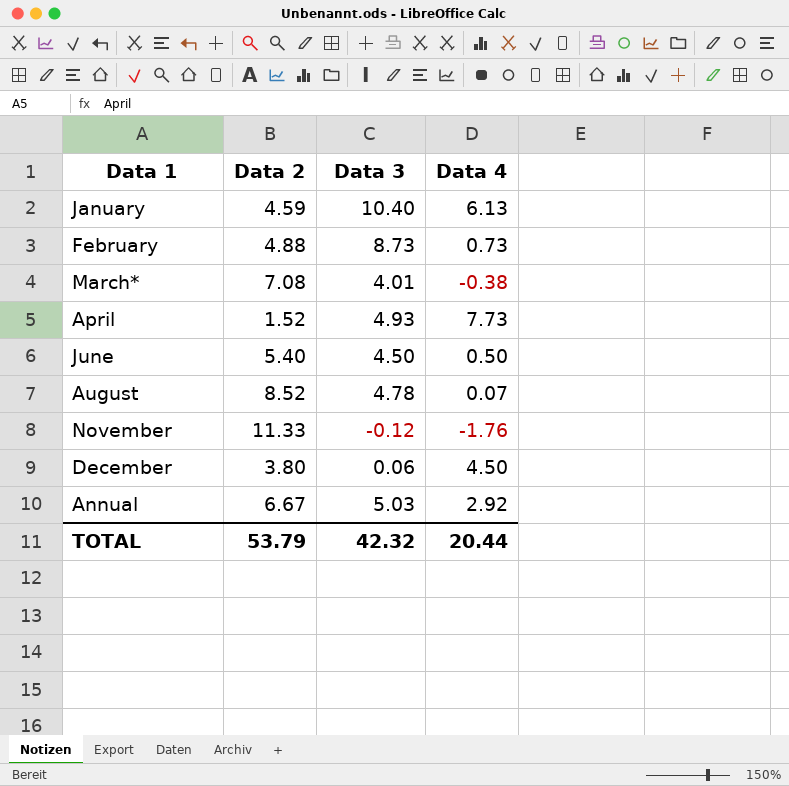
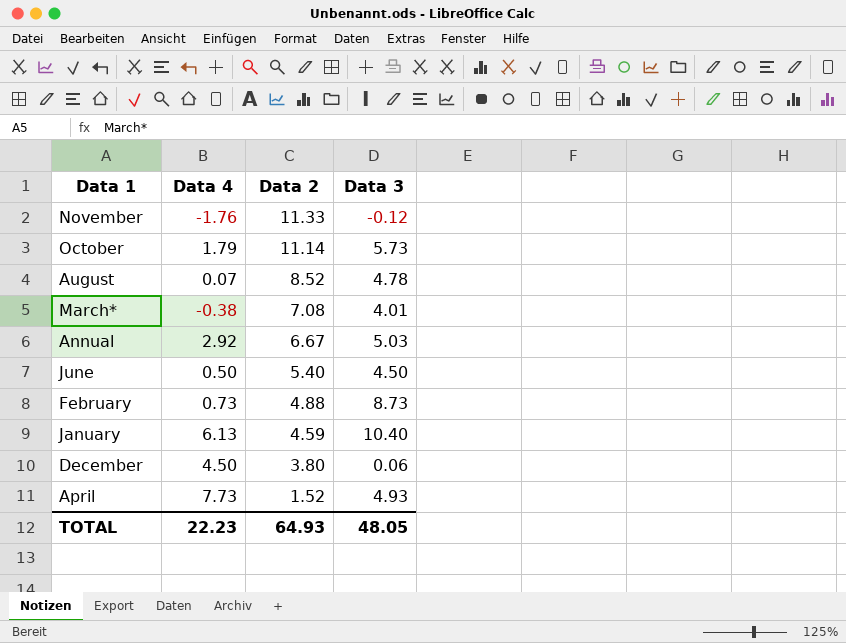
row order: none -> Data 2 descending
column Data 4 | position: 4 -> 2
row October: none -> 1.79 | 11.14 | 5.73
TOTAL | Data 4: 20.44 -> 22.23
TOTAL | Data 2: 53.79 -> 64.93
TOTAL | Data 3: 42.32 -> 48.05

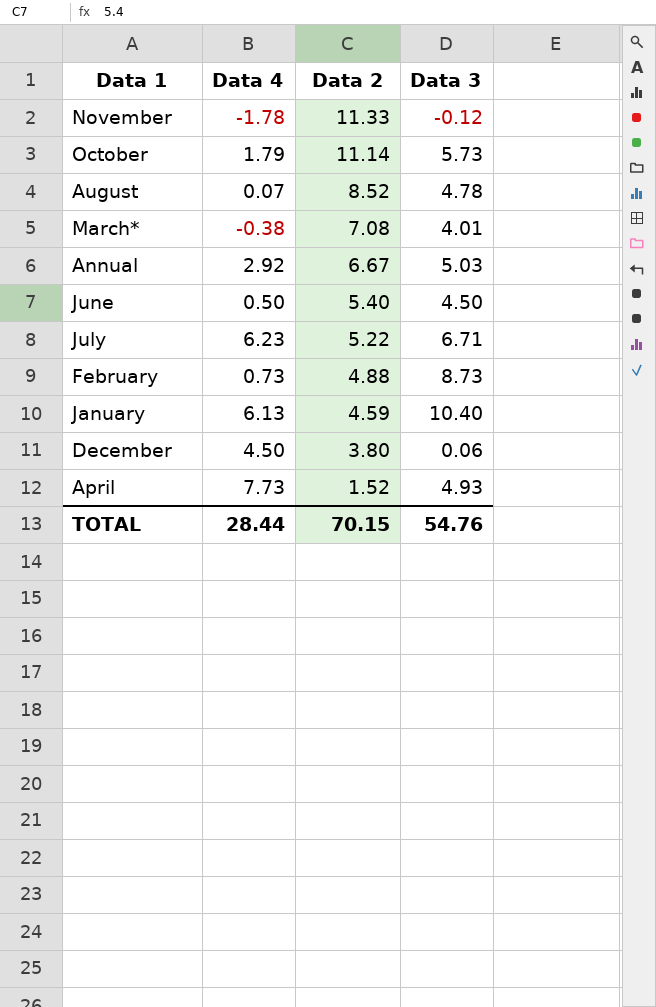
November | Data 4: -1.76 -> -1.78
row July: none -> 6.23 | 5.22 | 6.71
TOTAL | Data 4: 22.23 -> 28.44
TOTAL | Data 2: 64.93 -> 70.15
TOTAL | Data 3: 48.05 -> 54.76

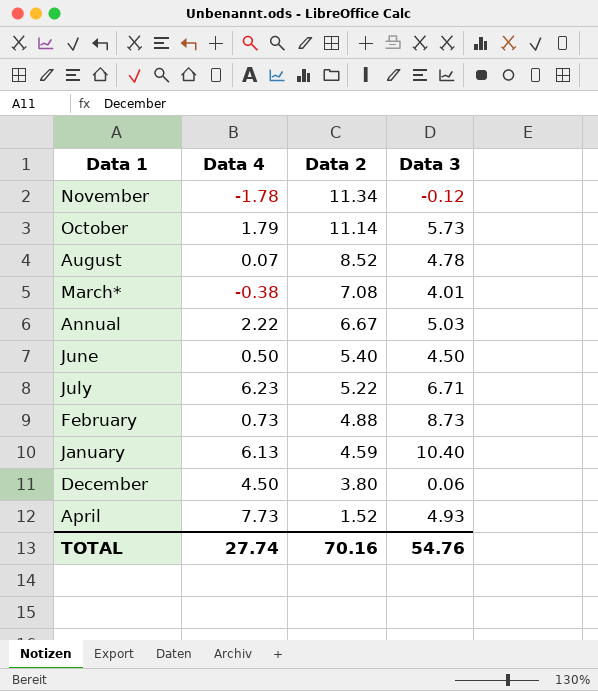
November | Data 2: 11.33 -> 11.34
Annual | Data 4: 2.92 -> 2.22
TOTAL | Data 4: 28.44 -> 27.74
TOTAL | Data 2: 70.15 -> 70.16

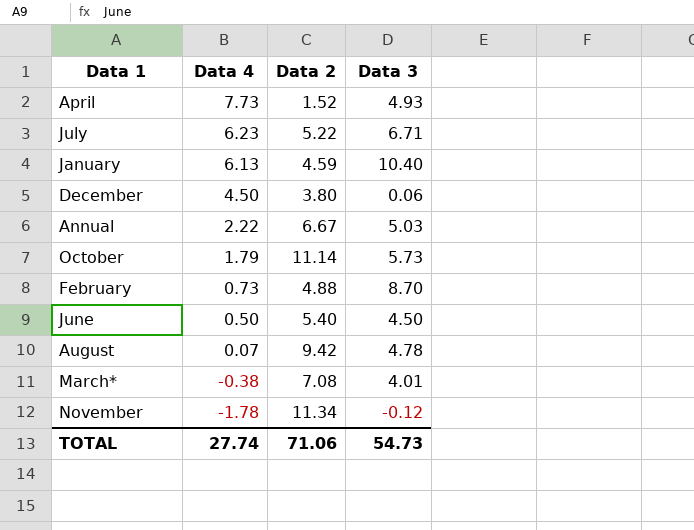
row order: Data 2 descending -> Data 4 descending
February | Data 3: 8.73 -> 8.70
August | Data 2: 8.52 -> 9.42
TOTAL | Data 2: 70.16 -> 71.06
TOTAL | Data 3: 54.76 -> 54.73

